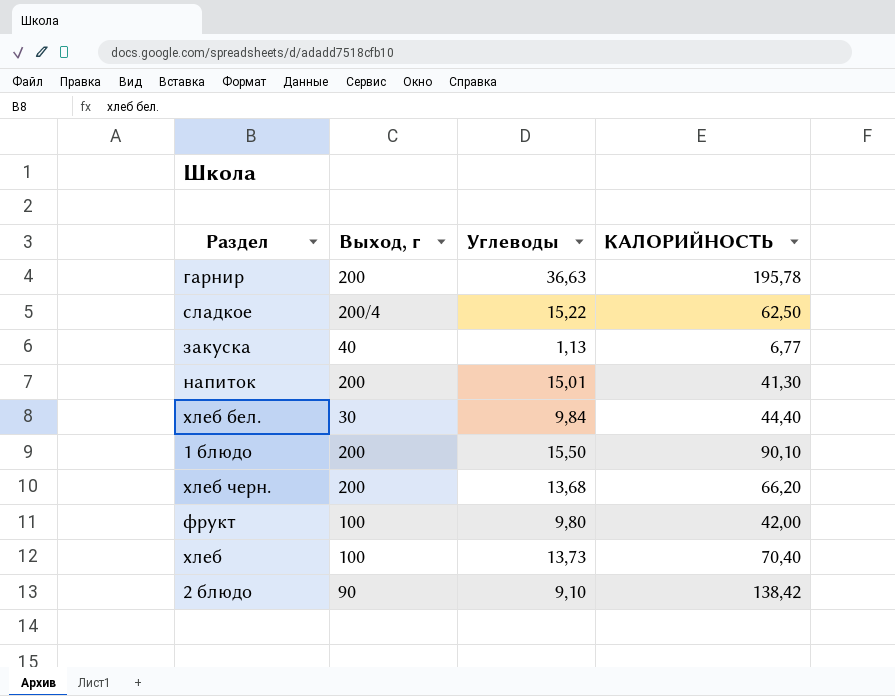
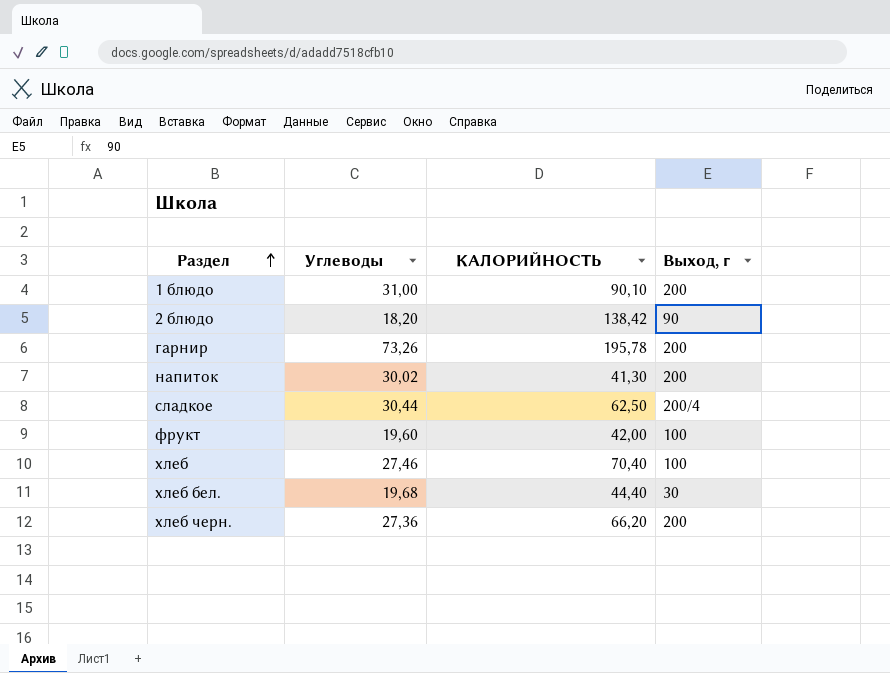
row order: none -> Раздел ascending
column Выход, г | position: 2 -> 4
row закуска: 40 | 1,13 | 6,77 -> none
1 блюдо | Углеводы: 15,50 -> 31,00
2 блюдо | Углеводы: 9,10 -> 18,20
гарнир | Углеводы: 36,63 -> 73,26
напиток | Углеводы: 15,01 -> 30,02
сладкое | Углеводы: 15,22 -> 30,44
фрукт | Углеводы: 9,80 -> 19,60
хлеб | Углеводы: 13,73 -> 27,46
хлеб бел. | Углеводы: 9,84 -> 19,68
хлеб черн. | Углеводы: 13,68 -> 27,36

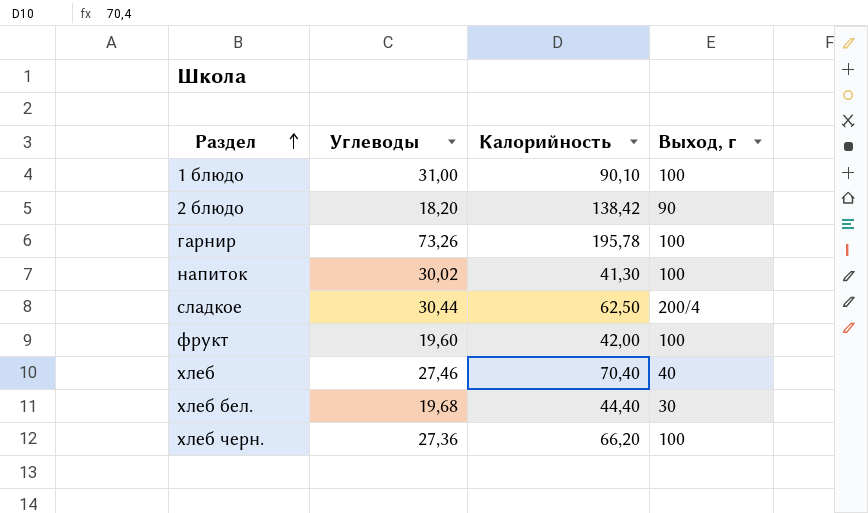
column name: КАЛОРИЙНОСТЬ -> Калорийность
1 блюдо | Выход, г: 200 -> 100
гарнир | Выход, г: 200 -> 100
напиток | Выход, г: 200 -> 100
хлеб | Выход, г: 100 -> 40
хлеб черн. | Выход, г: 200 -> 100

